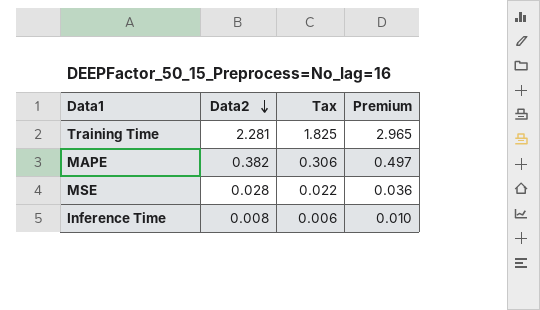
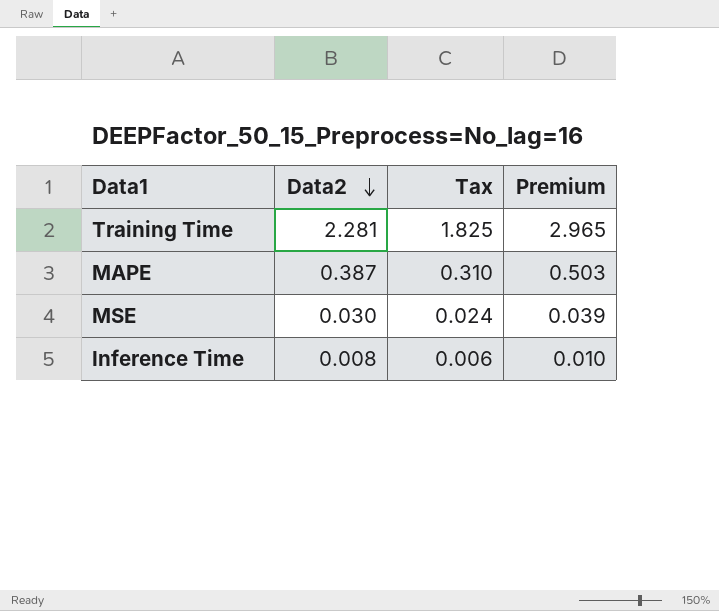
MAPE | Data2: 0.382 -> 0.387
MAPE | Tax: 0.306 -> 0.310
MAPE | Premium: 0.497 -> 0.503
MSE | Data2: 0.028 -> 0.030
MSE | Tax: 0.022 -> 0.024
MSE | Premium: 0.036 -> 0.039

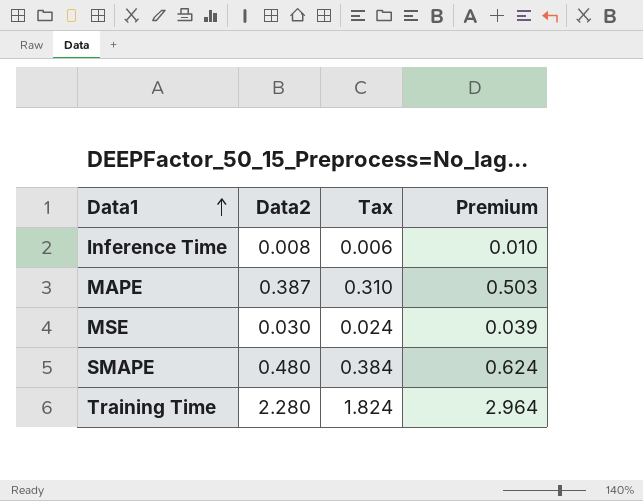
row order: Data2 descending -> Data1 ascending
row SMAPE: none -> 0.480 | 0.384 | 0.624
Training Time | Data2: 2.281 -> 2.280
Training Time | Tax: 1.825 -> 1.824
Training Time | Premium: 2.965 -> 2.964

